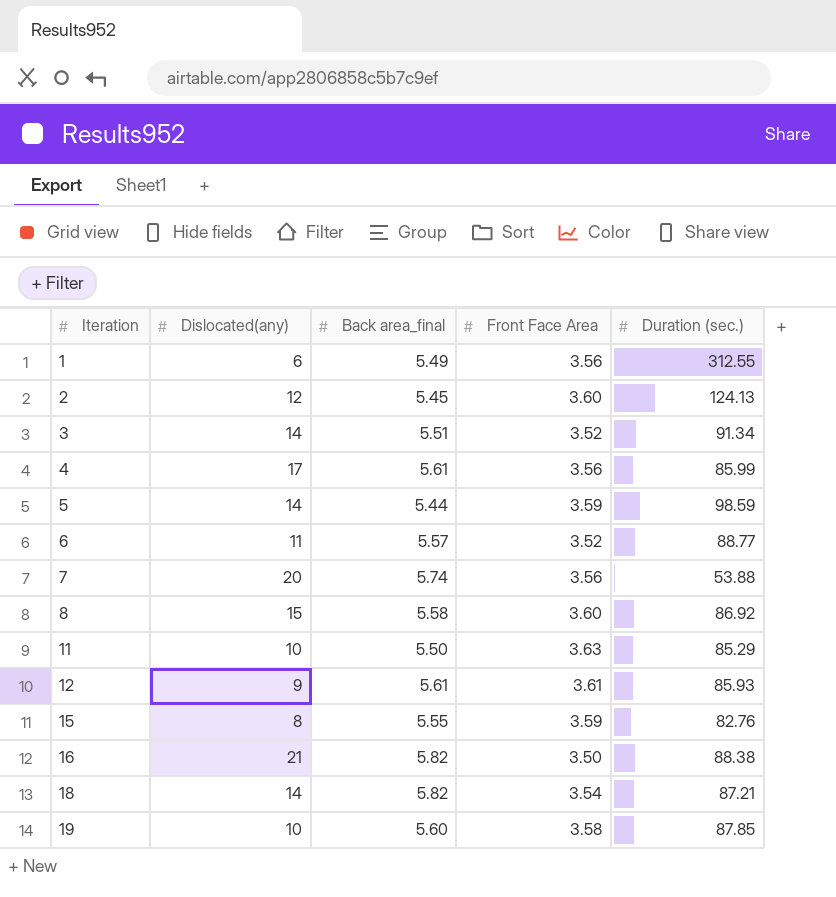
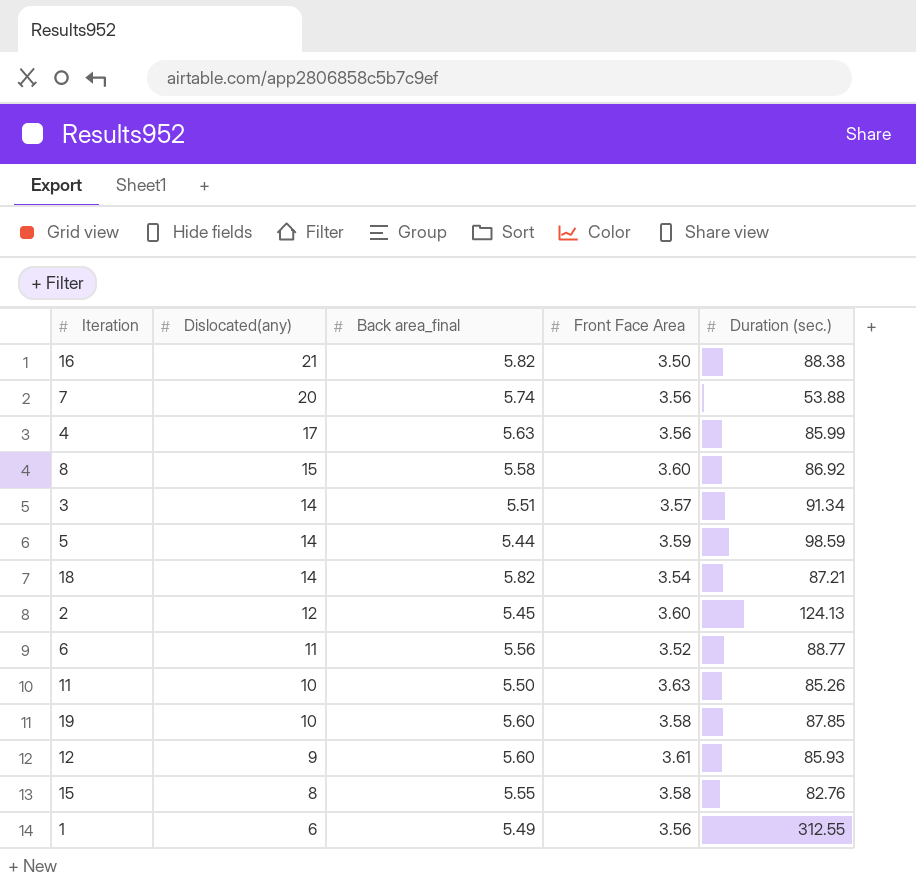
row order: Iteration ascending -> Dislocated(any) descending
4 | Back area_final: 5.61 -> 5.63
3 | Front Face Area: 3.52 -> 3.57
6 | Back area_final: 5.57 -> 5.56
11 | Duration (sec.): 85.29 -> 85.26
12 | Back area_final: 5.61 -> 5.60
15 | Front Face Area: 3.59 -> 3.58

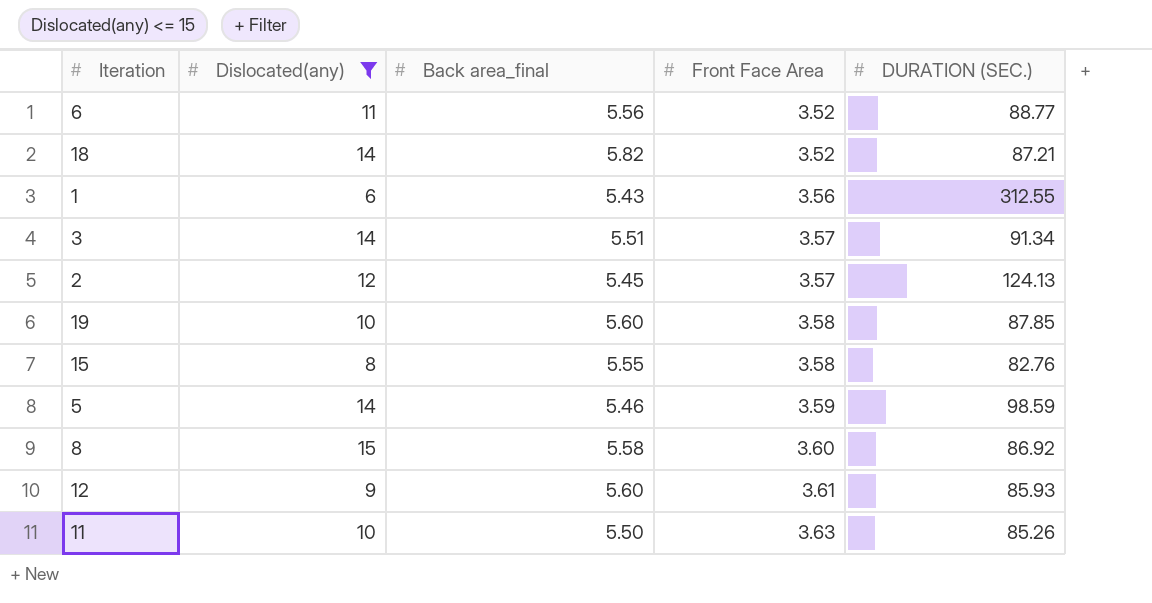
filter: none -> Dislocated(any) <= 15
row order: Dislocated(any) descending -> Front Face Area ascending
column name: Duration (sec.) -> DURATION (SEC.)
18 | Front Face Area: 3.54 -> 3.52
1 | Back area_final: 5.49 -> 5.43
2 | Front Face Area: 3.60 -> 3.57
5 | Back area_final: 5.44 -> 5.46

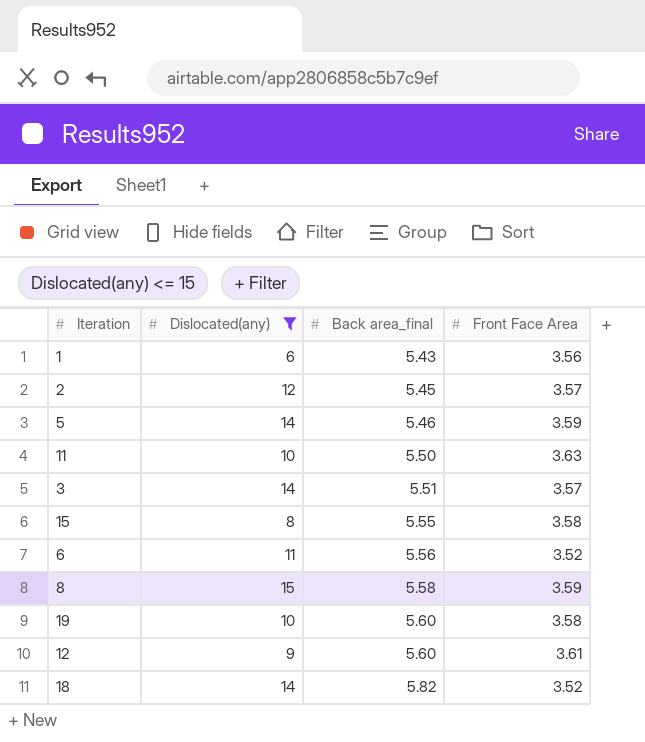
row order: Front Face Area ascending -> Back area_final ascending
column DURATION (SEC.) | position: 5 -> none
8 | Front Face Area: 3.60 -> 3.59

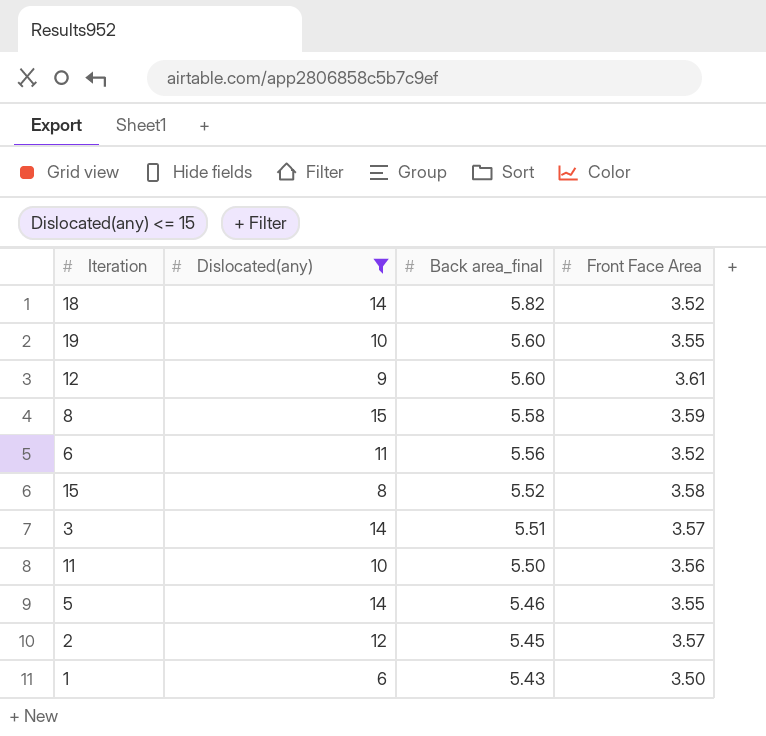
row order: Back area_final ascending -> Back area_final descending
19 | Front Face Area: 3.58 -> 3.55
15 | Back area_final: 5.55 -> 5.52
11 | Front Face Area: 3.63 -> 3.56
5 | Front Face Area: 3.59 -> 3.55
1 | Front Face Area: 3.56 -> 3.50

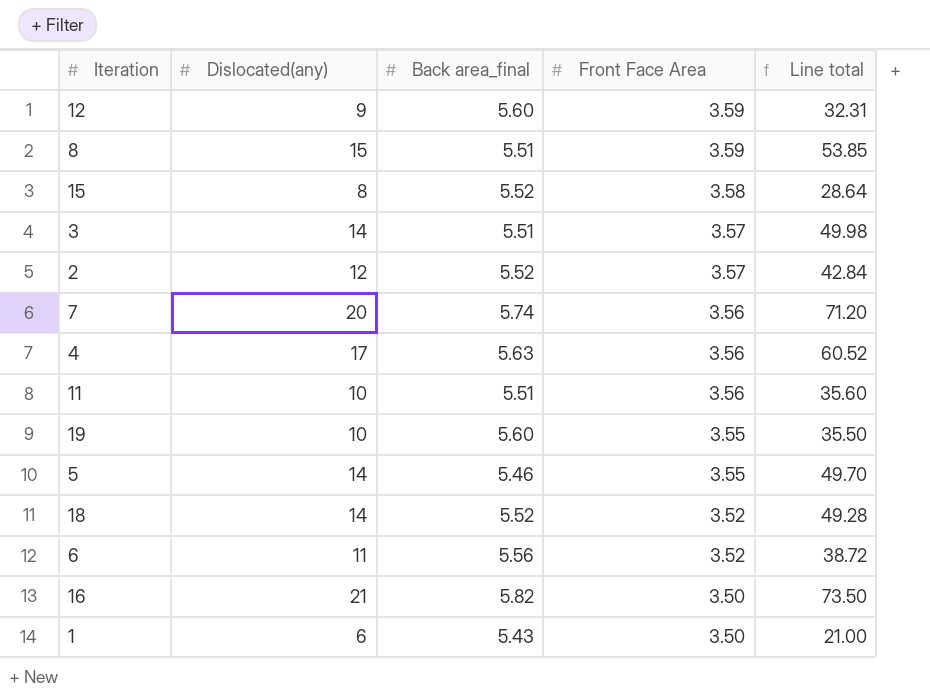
filter: Dislocated(any) <= 15 -> none
row order: Back area_final descending -> Front Face Area descending
column Line total | formula: none -> [Dislocated(any)] * [Front Face Area]
12 | Front Face Area: 3.61 -> 3.59
8 | Back area_final: 5.58 -> 5.51
2 | Back area_final: 5.45 -> 5.52
11 | Back area_final: 5.50 -> 5.51
18 | Back area_final: 5.82 -> 5.52

